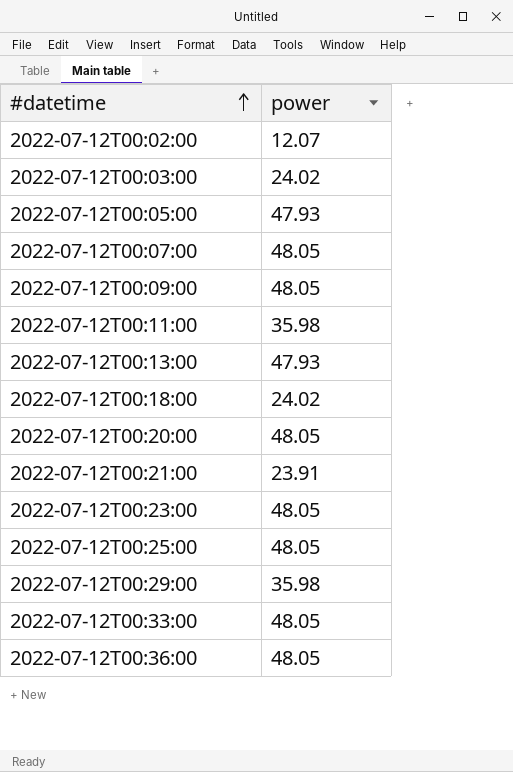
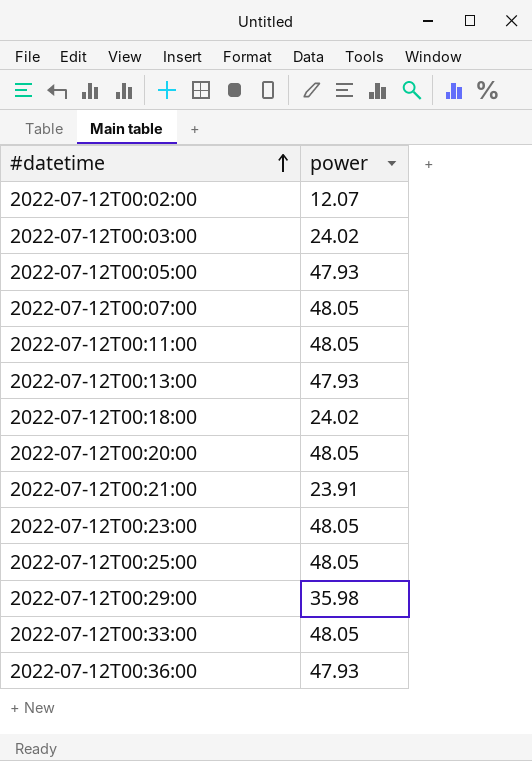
row 2022-07-12T00:09:00: 48.05 -> none
2022-07-12T00:11:00 | power: 35.98 -> 48.05
2022-07-12T00:36:00 | power: 48.05 -> 47.93

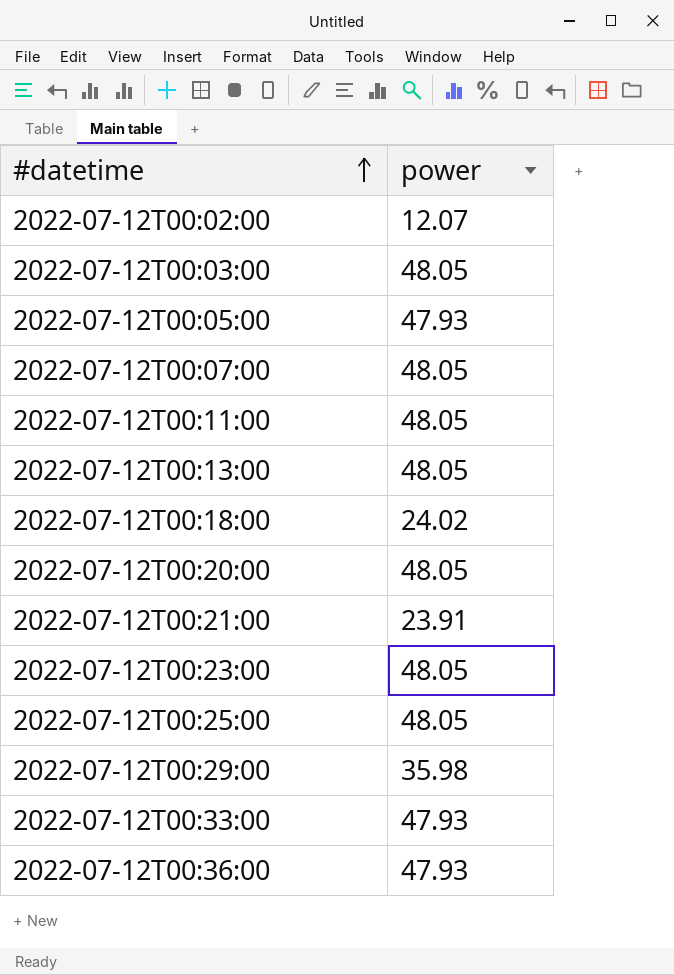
2022-07-12T00:03:00 | power: 24.02 -> 48.05
2022-07-12T00:13:00 | power: 47.93 -> 48.05
2022-07-12T00:33:00 | power: 48.05 -> 47.93

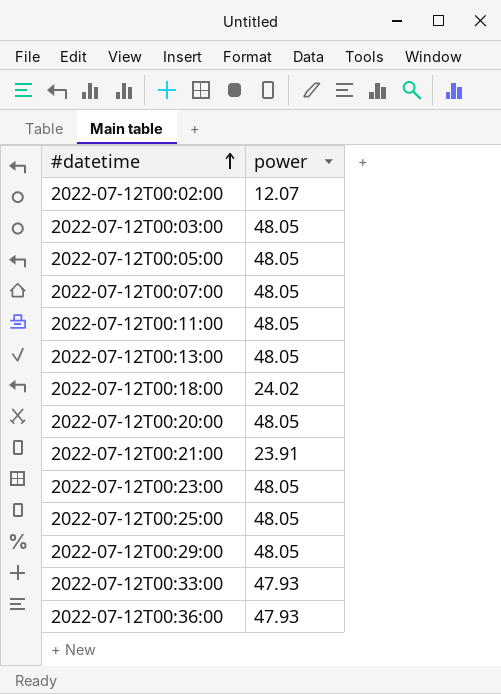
2022-07-12T00:05:00 | power: 47.93 -> 48.05
2022-07-12T00:29:00 | power: 35.98 -> 48.05

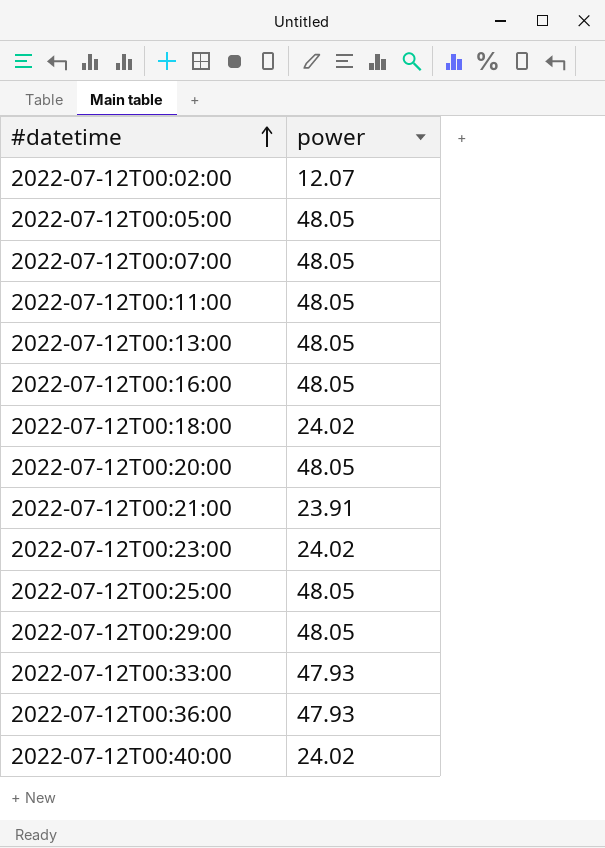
row 2022-07-12T00:03:00: 48.05 -> none
row 2022-07-12T00:16:00: none -> 48.05
2022-07-12T00:23:00 | power: 48.05 -> 24.02
row 2022-07-12T00:40:00: none -> 24.02

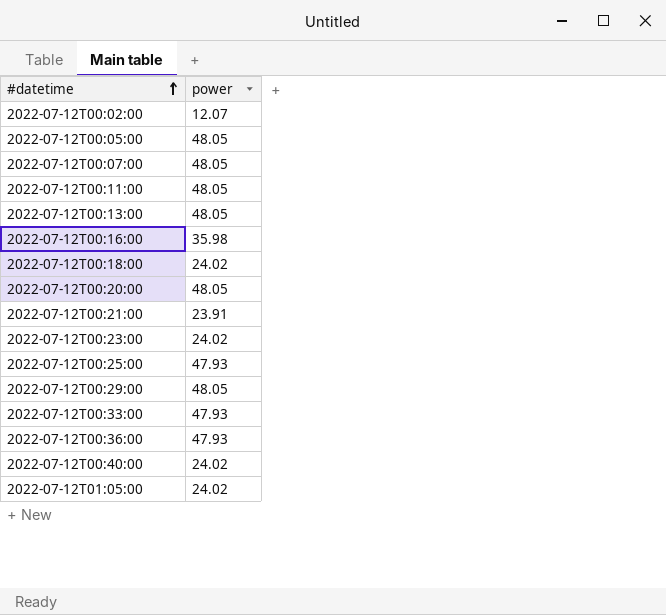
2022-07-12T00:16:00 | power: 48.05 -> 35.98
2022-07-12T00:25:00 | power: 48.05 -> 47.93
row 2022-07-12T01:05:00: none -> 24.02

